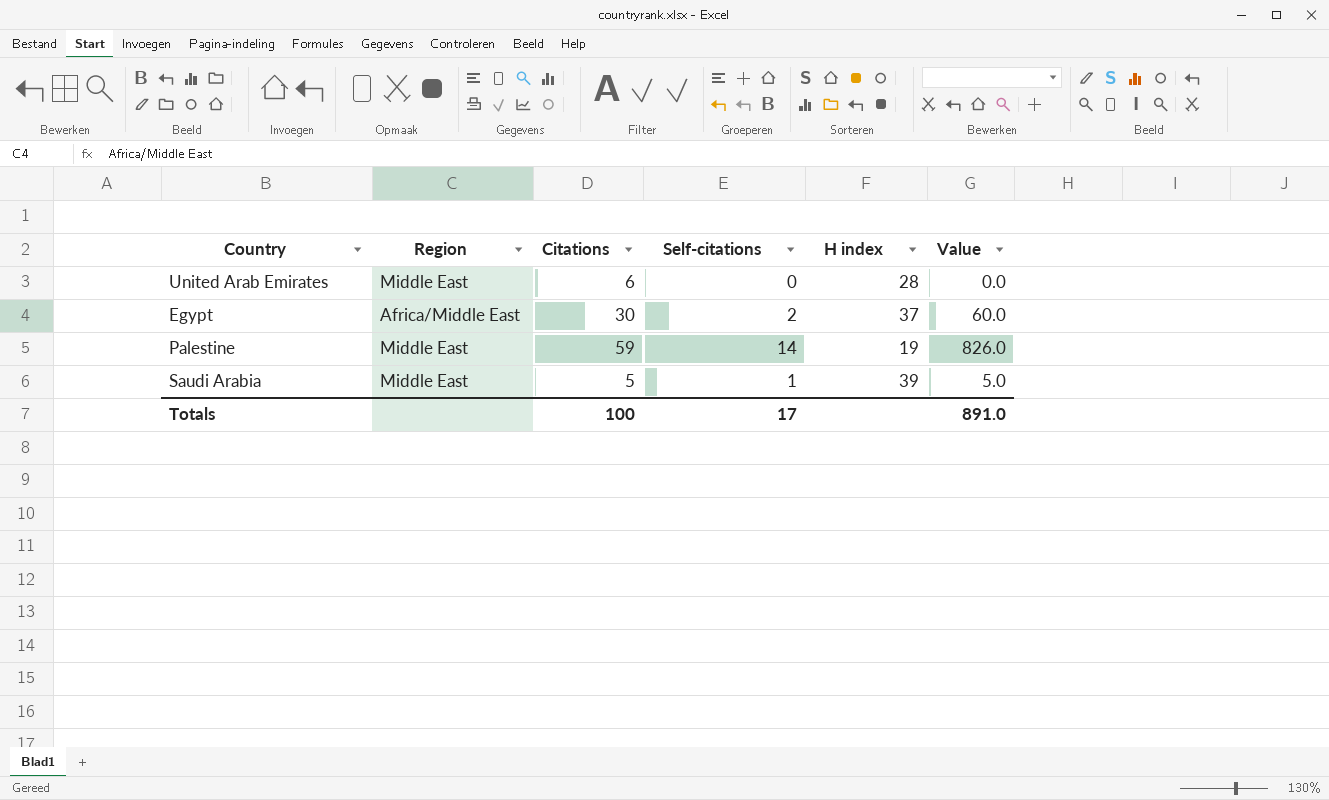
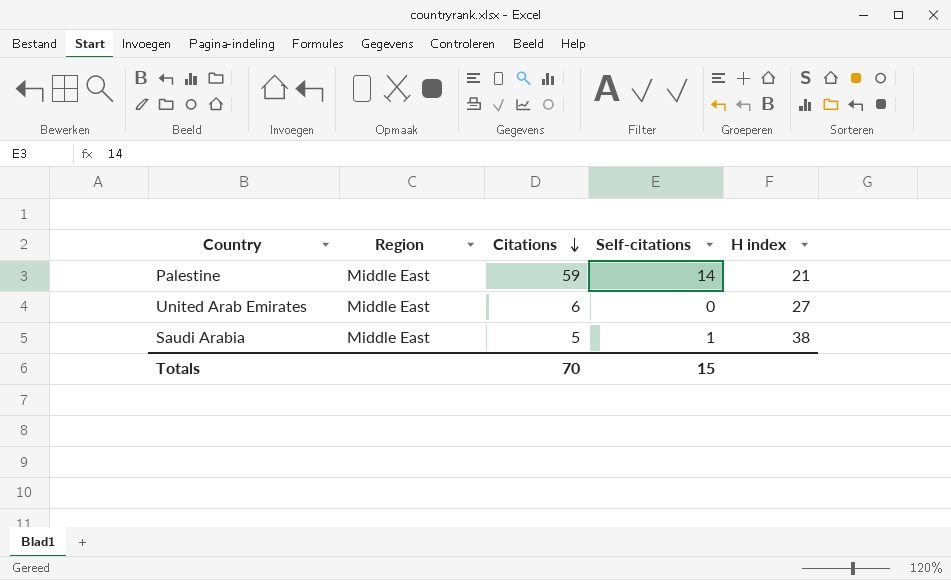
row order: none -> Citations descending
column Value | formula: [Citations] * [Self-citations] -> none
row Egypt: Africa/Middle East | 30 | 2 | 37 | 60.0 -> none
Palestine | H index: 19 -> 21
United Arab Emirates | H index: 28 -> 27
Saudi Arabia | H index: 39 -> 38
Totals | Citations: 100 -> 70
Totals | Self-citations: 17 -> 15

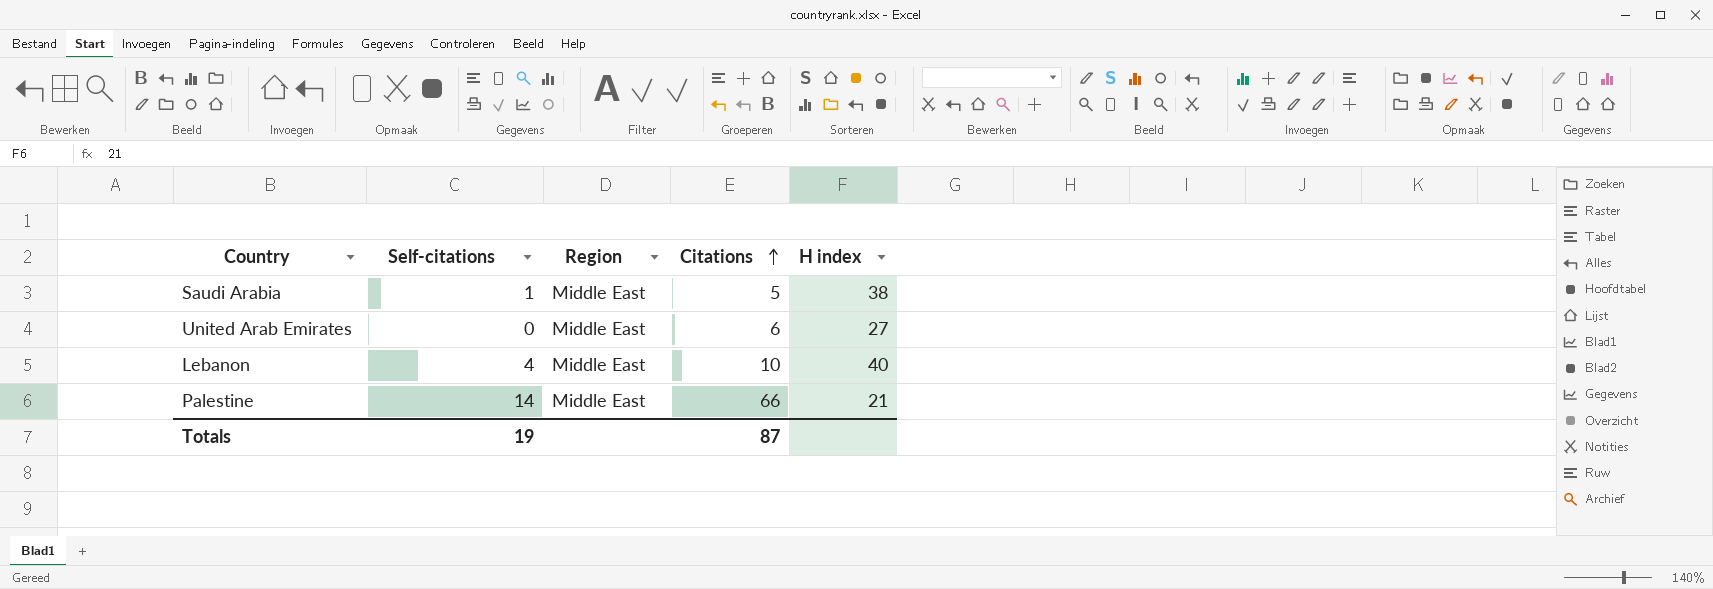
row order: Citations descending -> Citations ascending
column Self-citations | position: 4 -> 2
row Lebanon: none -> 4 | Middle East | 10 | 40
Palestine | Citations: 59 -> 66
Totals | Self-citations: 15 -> 19
Totals | Citations: 70 -> 87

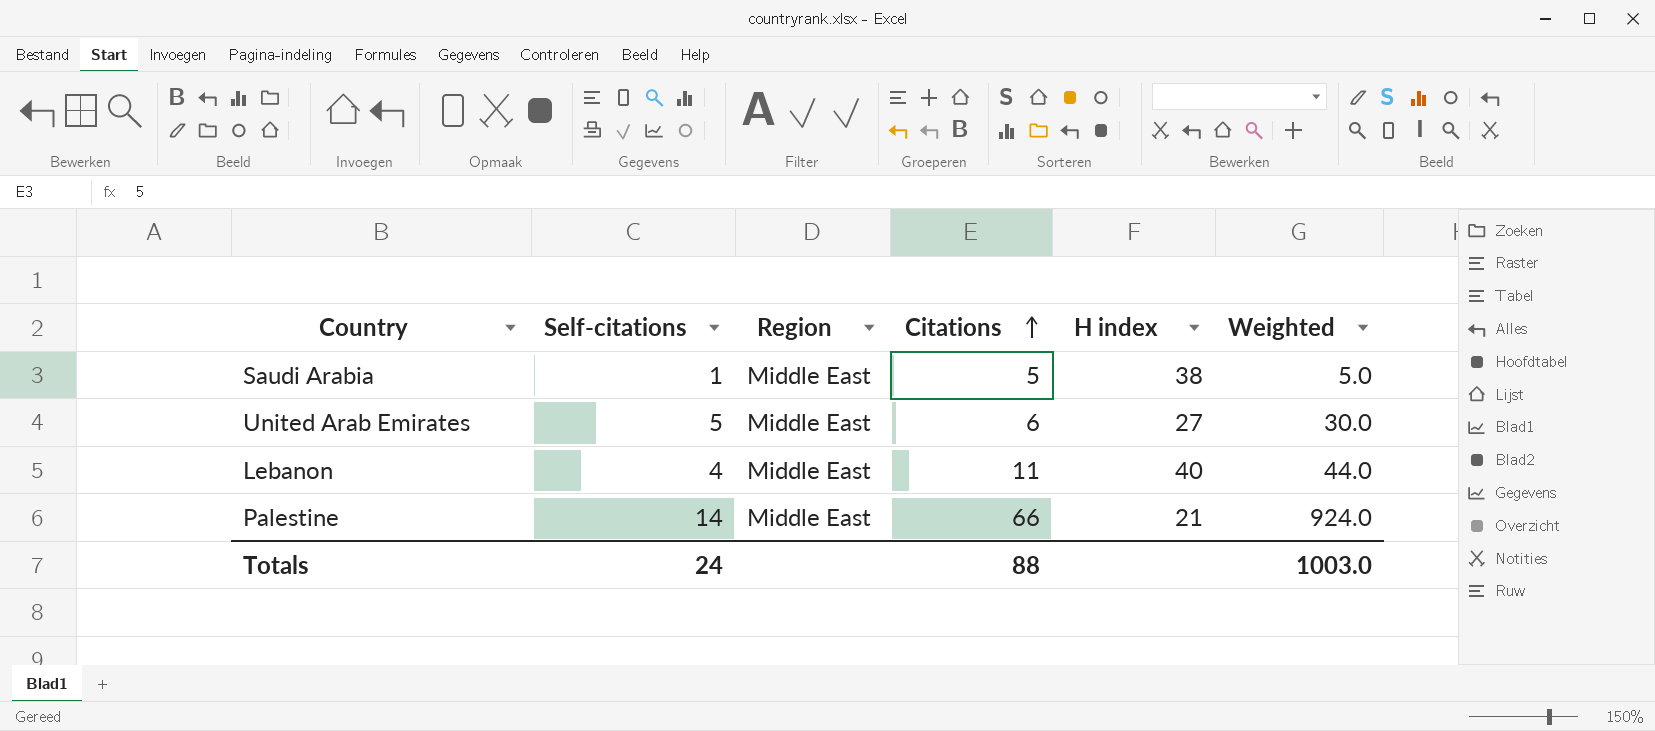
column Weighted | formula: none -> [Self-citations] * [Citations]
United Arab Emirates | Self-citations: 0 -> 5
Lebanon | Citations: 10 -> 11
Totals | Self-citations: 19 -> 24
Totals | Citations: 87 -> 88

